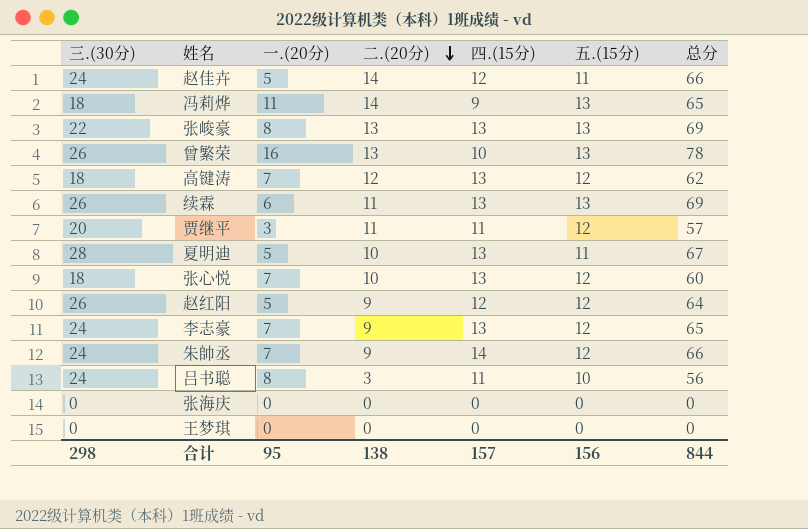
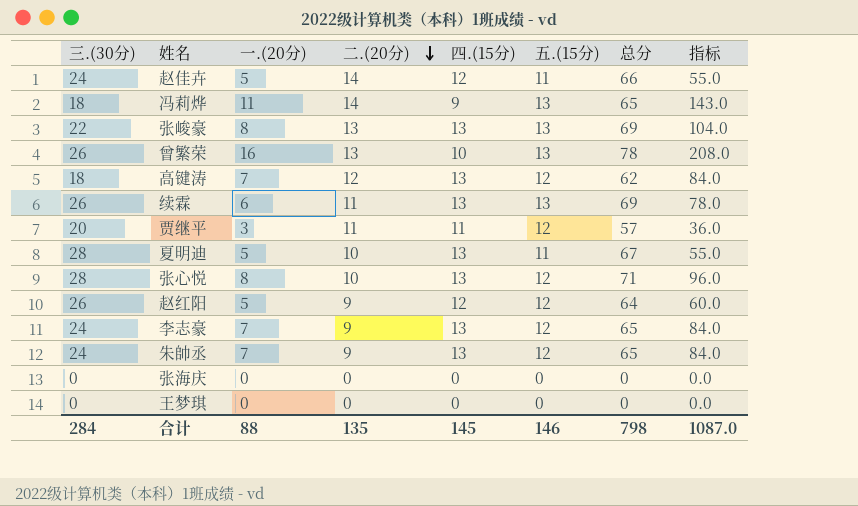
column 指标 | formula: none -> [一.(20分)] * [五.(15分)]
row 吕书聪: 24 | 8 | 3 | 11 | 10 | 56 -> none
张心悦 | 三.(30分): 18 -> 28
张心悦 | 一.(20分): 7 -> 8
张心悦 | 总分: 60 -> 71
朱帥丞 | 四.(15分): 14 -> 13
朱帥丞 | 总分: 66 -> 65
合计 | 三.(30分): 298 -> 284
合计 | 一.(20分): 95 -> 88
合计 | 二.(20分): 138 -> 135
合计 | 四.(15分): 157 -> 145
合计 | 五.(15分): 156 -> 146
合计 | 总分: 844 -> 798

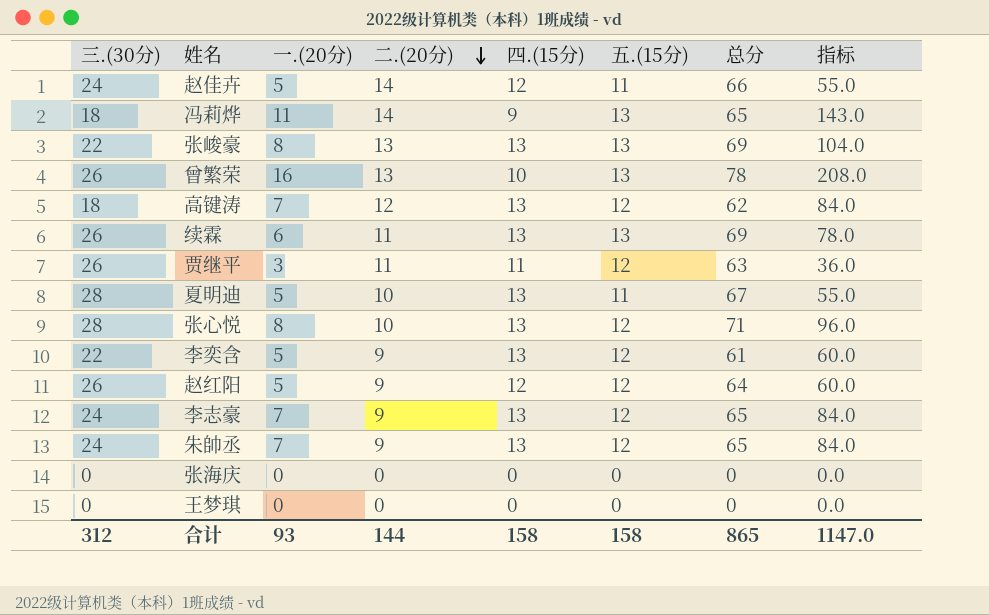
贾继平 | 三.(30分): 20 -> 26
贾继平 | 总分: 57 -> 63
row 李奕含: none -> 22 | 5 | 9 | 13 | 12 | 61 | 60.0
合计 | 三.(30分): 284 -> 312
合计 | 一.(20分): 88 -> 93
合计 | 二.(20分): 135 -> 144
合计 | 四.(15分): 145 -> 158
合计 | 五.(15分): 146 -> 158
合计 | 总分: 798 -> 865
合计 | 指标: 1087.0 -> 1147.0

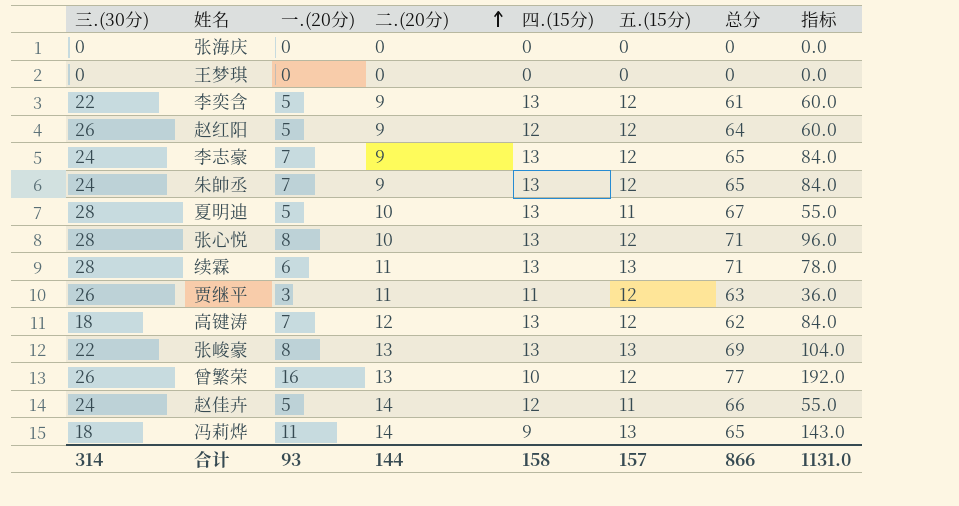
row order: 二.(20分) descending -> 二.(20分) ascending
续霖 | 三.(30分): 26 -> 28
续霖 | 总分: 69 -> 71
曾繁荣 | 五.(15分): 13 -> 12
曾繁荣 | 总分: 78 -> 77
曾繁荣 | 指标: 208.0 -> 192.0
合计 | 三.(30分): 312 -> 314
合计 | 五.(15分): 158 -> 157
合计 | 总分: 865 -> 866
合计 | 指标: 1147.0 -> 1131.0

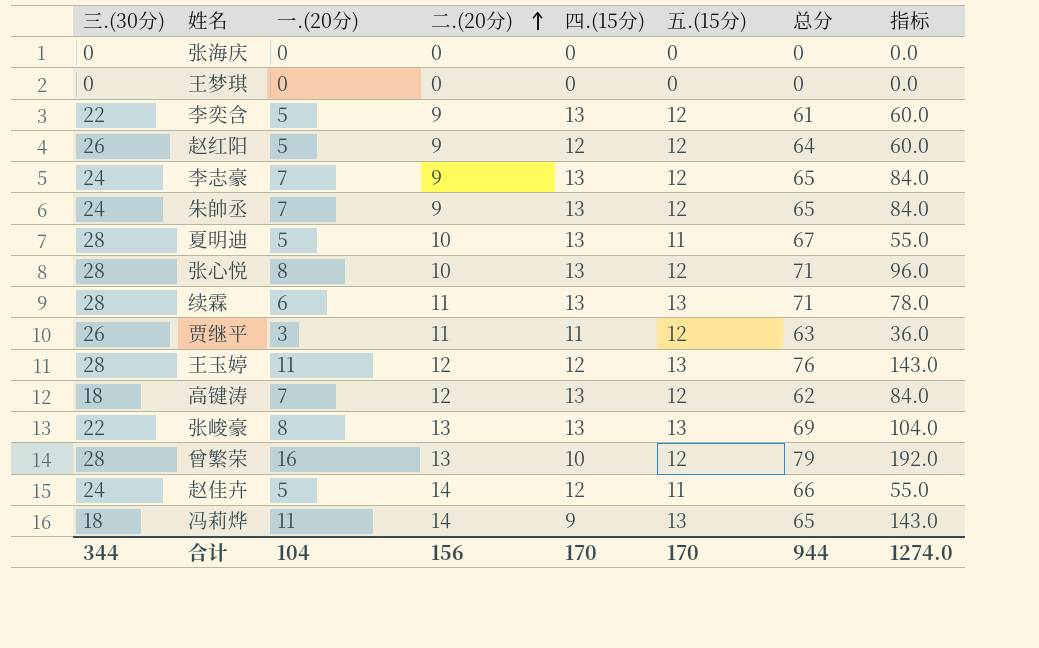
row 王玉婷: none -> 28 | 11 | 12 | 12 | 13 | 76 | 143.0
曾繁荣 | 三.(30分): 26 -> 28
曾繁荣 | 总分: 77 -> 79
合计 | 三.(30分): 314 -> 344
合计 | 一.(20分): 93 -> 104
合计 | 二.(20分): 144 -> 156
合计 | 四.(15分): 158 -> 170
合计 | 五.(15分): 157 -> 170
合计 | 总分: 866 -> 944
合计 | 指标: 1131.0 -> 1274.0

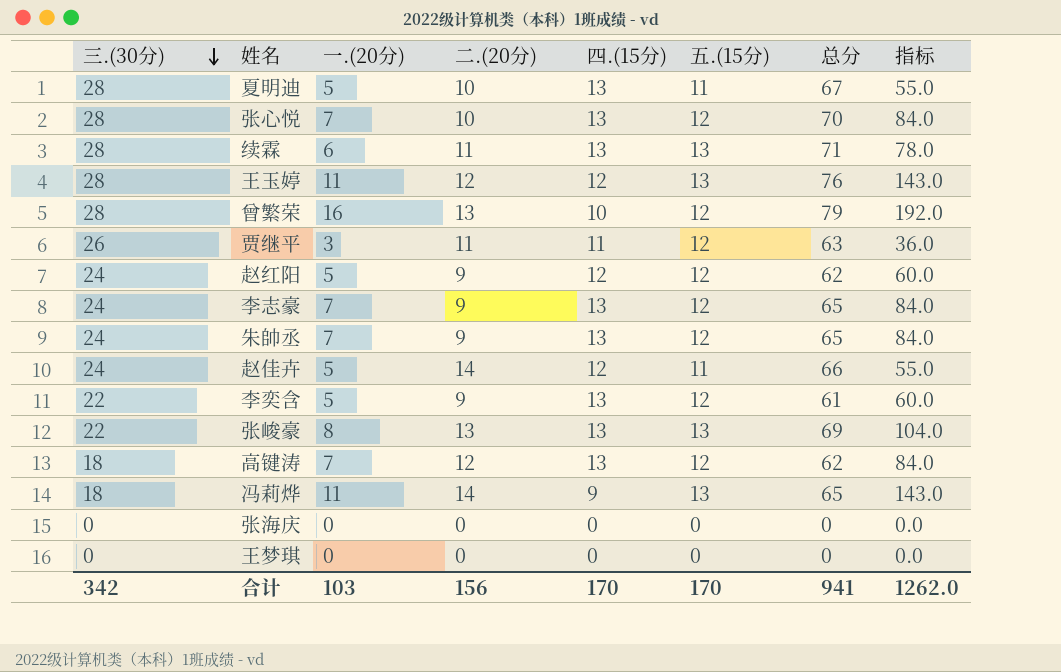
row order: 二.(20分) ascending -> 三.(30分) descending
张心悦 | 一.(20分): 8 -> 7
张心悦 | 总分: 71 -> 70
张心悦 | 指标: 96.0 -> 84.0
赵红阳 | 三.(30分): 26 -> 24
赵红阳 | 总分: 64 -> 62
合计 | 三.(30分): 344 -> 342
合计 | 一.(20分): 104 -> 103
合计 | 总分: 944 -> 941
合计 | 指标: 1274.0 -> 1262.0

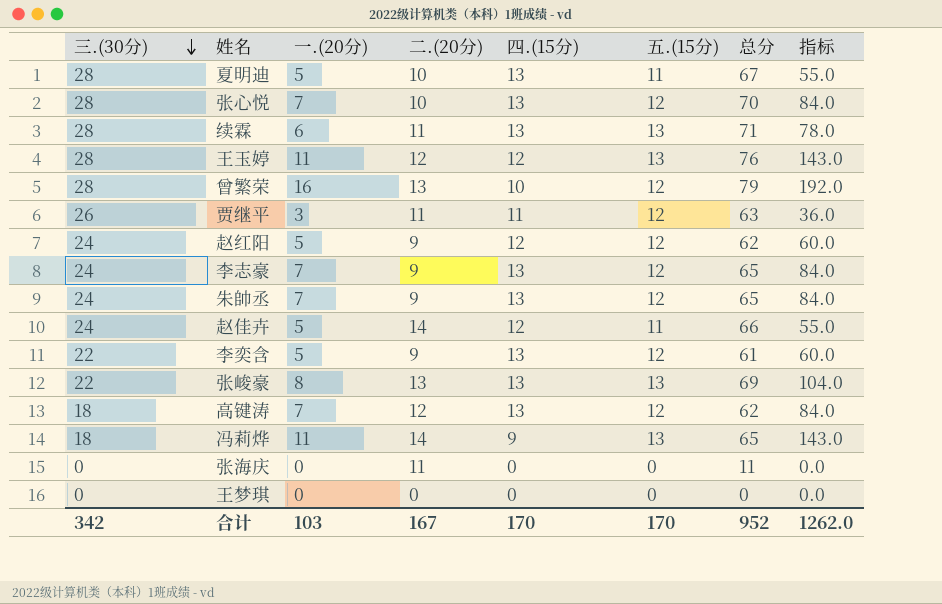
张海庆 | 二.(20分): 0 -> 11
张海庆 | 总分: 0 -> 11
合计 | 二.(20分): 156 -> 167
合计 | 总分: 941 -> 952

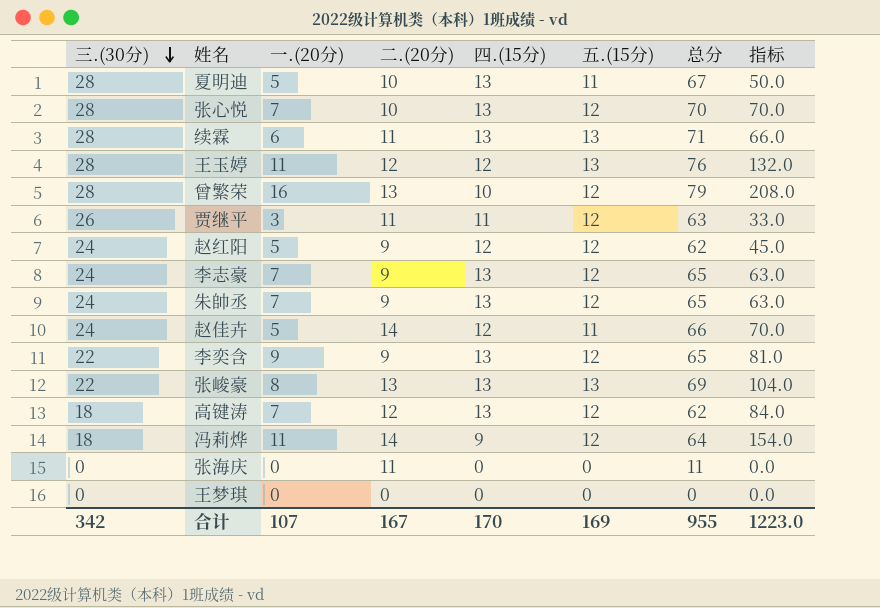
column 指标 | formula: [一.(20分)] * [五.(15分)] -> [一.(20分)] * [二.(20分)]
李奕含 | 一.(20分): 5 -> 9
李奕含 | 总分: 61 -> 65
冯莉烨 | 五.(15分): 13 -> 12
冯莉烨 | 总分: 65 -> 64
合计 | 一.(20分): 103 -> 107
合计 | 五.(15分): 170 -> 169
合计 | 总分: 952 -> 955
合计 | 指标: 1262.0 -> 1223.0

